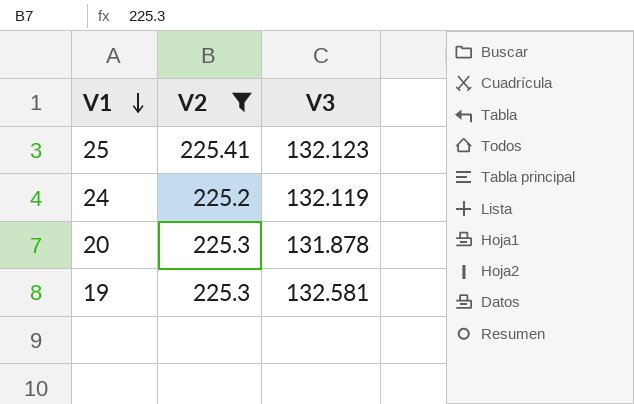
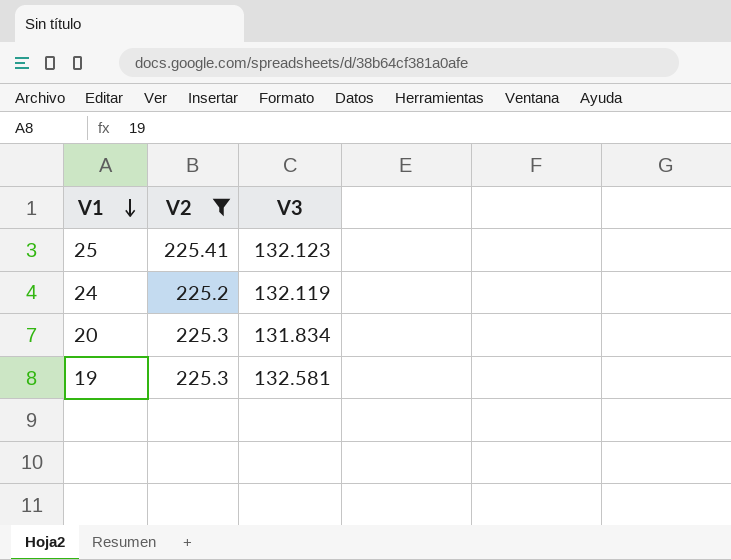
20 | V3: 131.878 -> 131.834

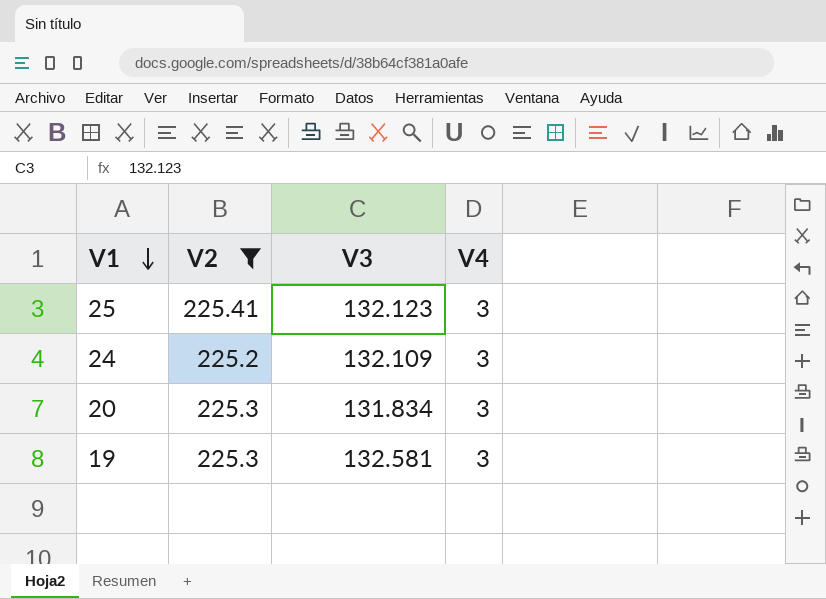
column V4 | position: none -> 4
24 | V3: 132.119 -> 132.109

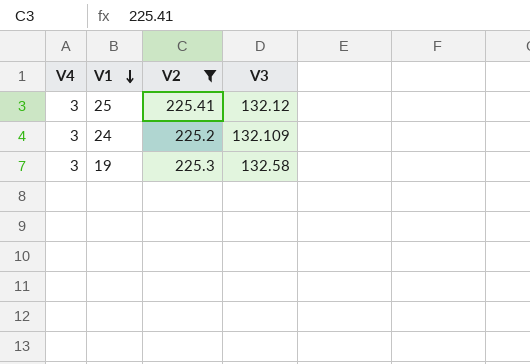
column V4 | position: 4 -> 1
row 20: 225.3 | 131.834 | 3 -> none
25 | V3: 132.123 -> 132.12
19 | V3: 132.581 -> 132.58

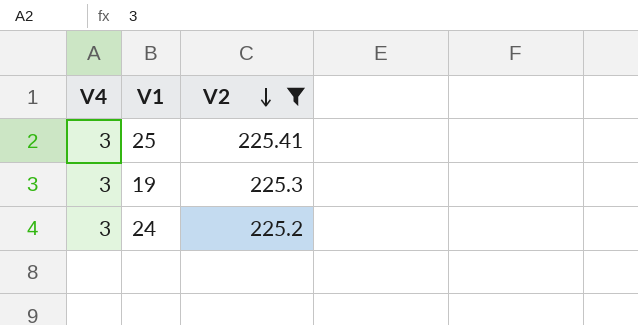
row order: V1 descending -> V2 descending
column V3 | position: 4 -> none

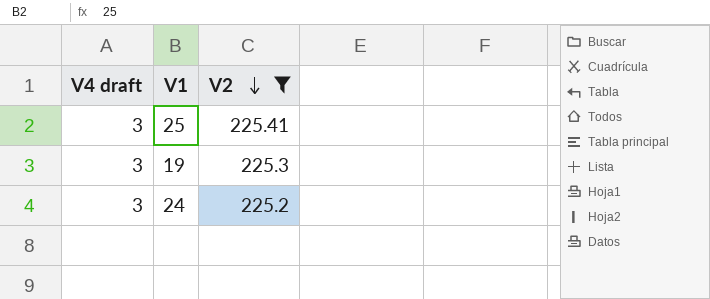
column name: V4 -> V4 draft

